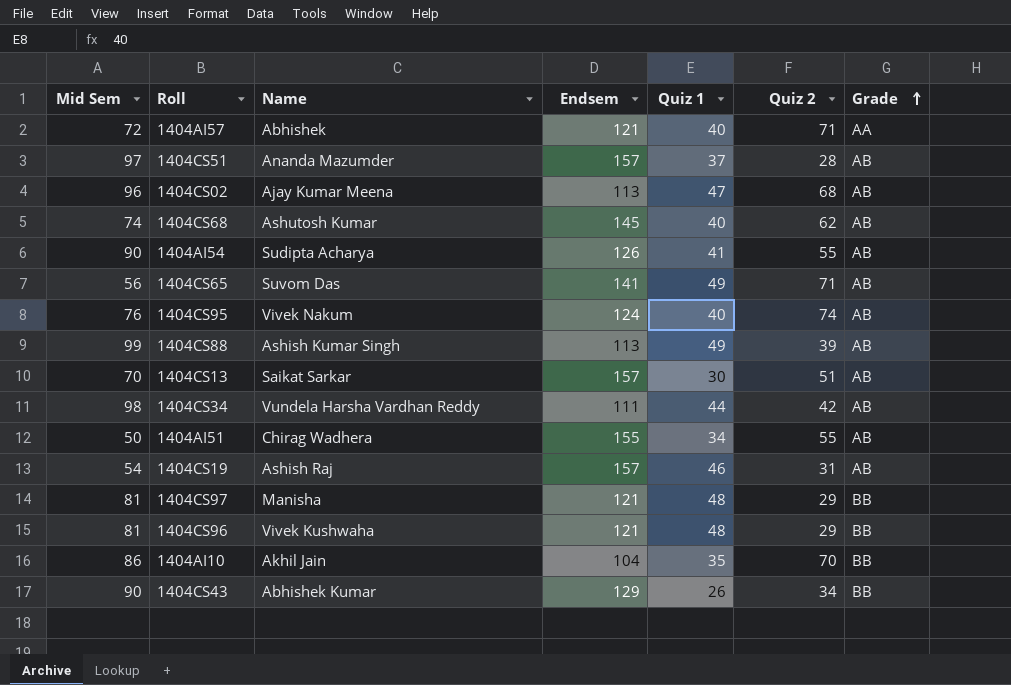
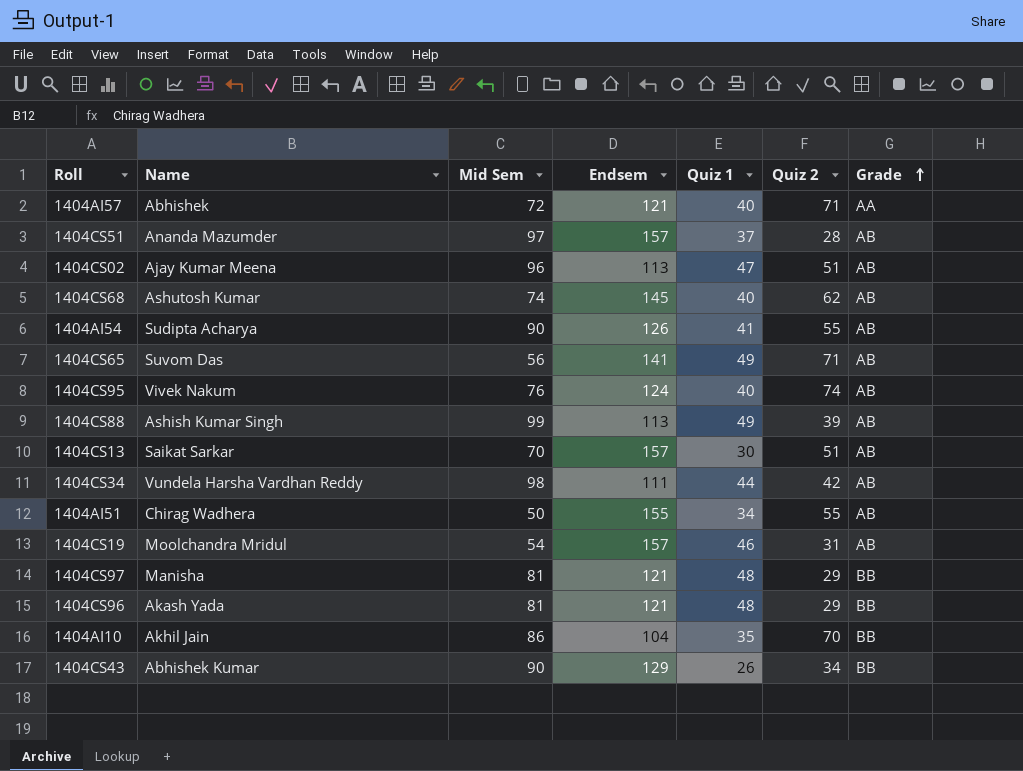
column Mid Sem | position: 1 -> 3
1404CS02 | Quiz 2: 68 -> 51
1404CS19 | Name: Ashish Raj -> Moolchandra Mridul
1404CS96 | Name: Vivek Kushwaha -> Akash Yada

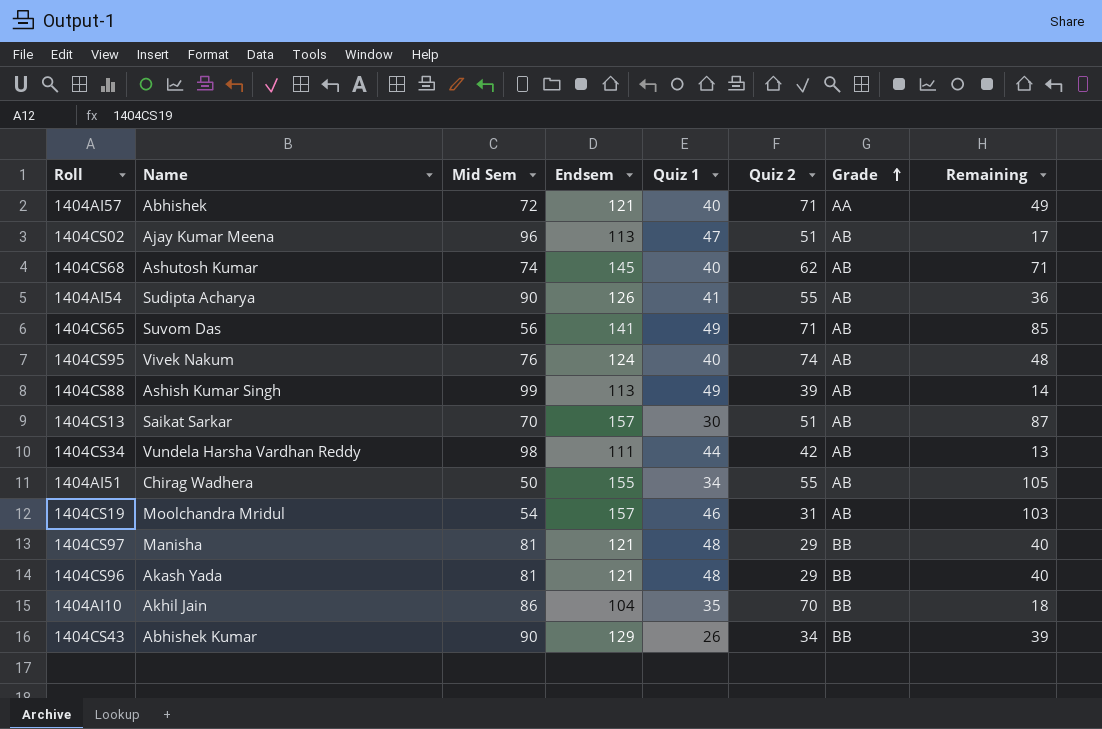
column Remaining | formula: none -> [Endsem] - [Mid Sem]
row 1404CS51: Ananda Mazumder | 97 | 157 | 37 | 28 | AB -> none

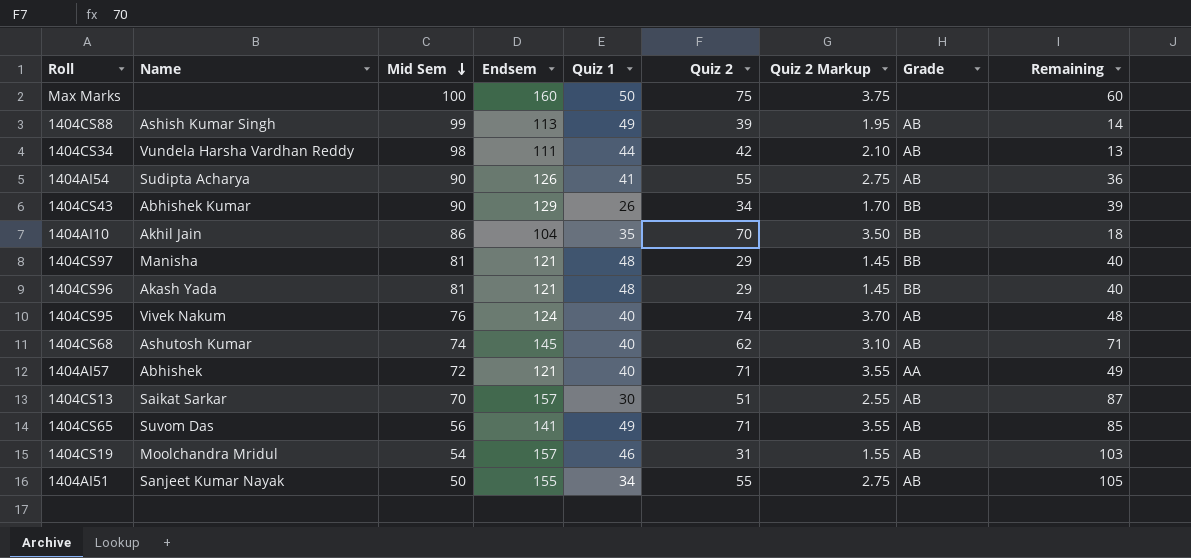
row order: Grade ascending -> Mid Sem descending
column Quiz 2 Markup | formula: none -> [Quiz 2] * 0.05
row 1404CS02: Ajay Kumar Meena | 96 | 113 | 47 | 51 | AB | 17 -> none
row Max Marks: none -> none | 100 | 160 | 50 | 75 | 3.75 | none | 60
1404AI51 | Name: Chirag Wadhera -> Sanjeet Kumar Nayak

